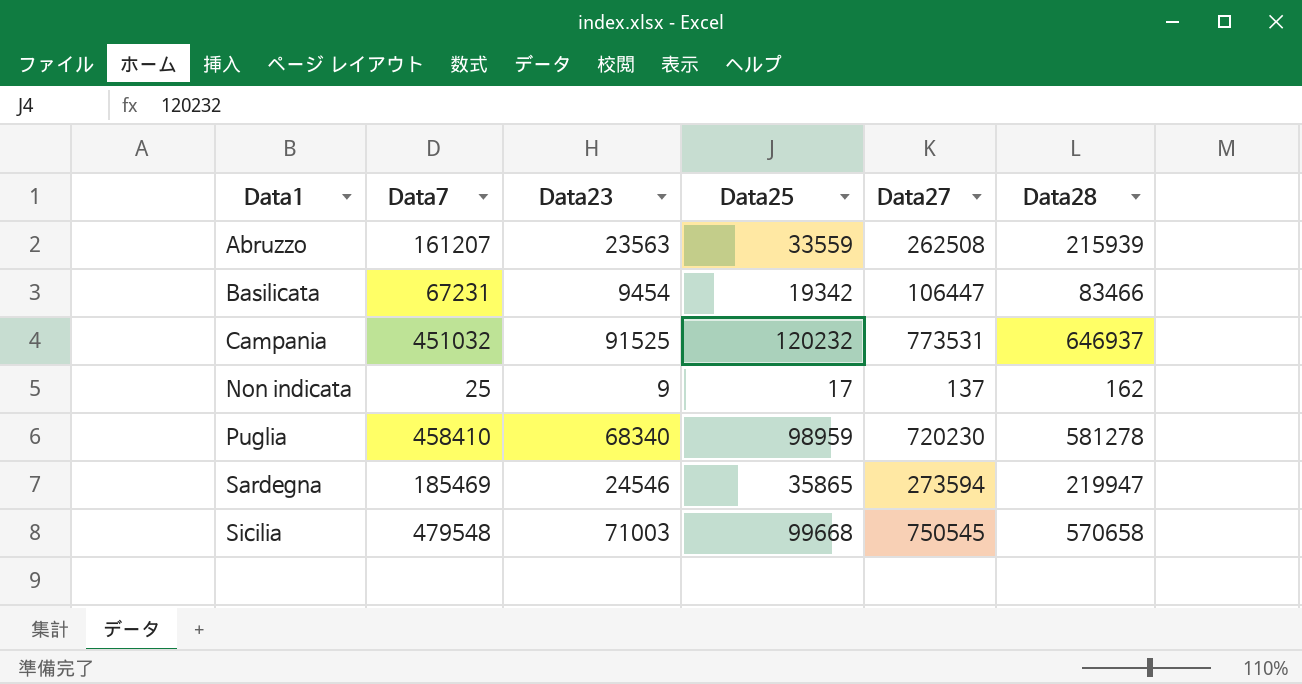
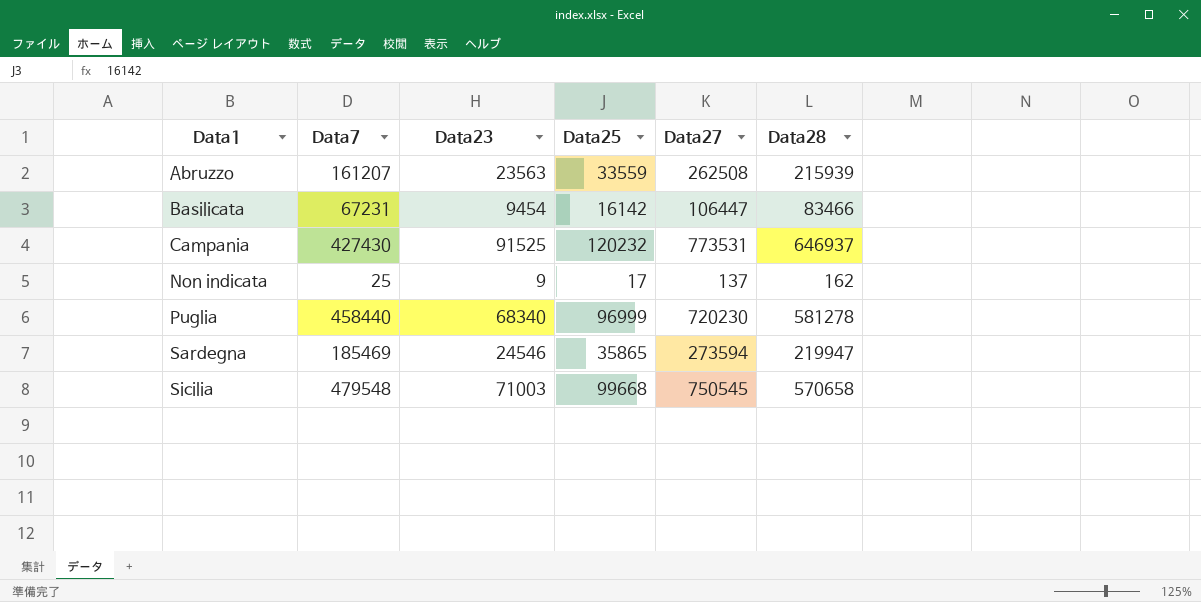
Basilicata | Data25: 19342 -> 16142
Campania | Data7: 451032 -> 427430
Puglia | Data7: 458410 -> 458440
Puglia | Data25: 98959 -> 96999

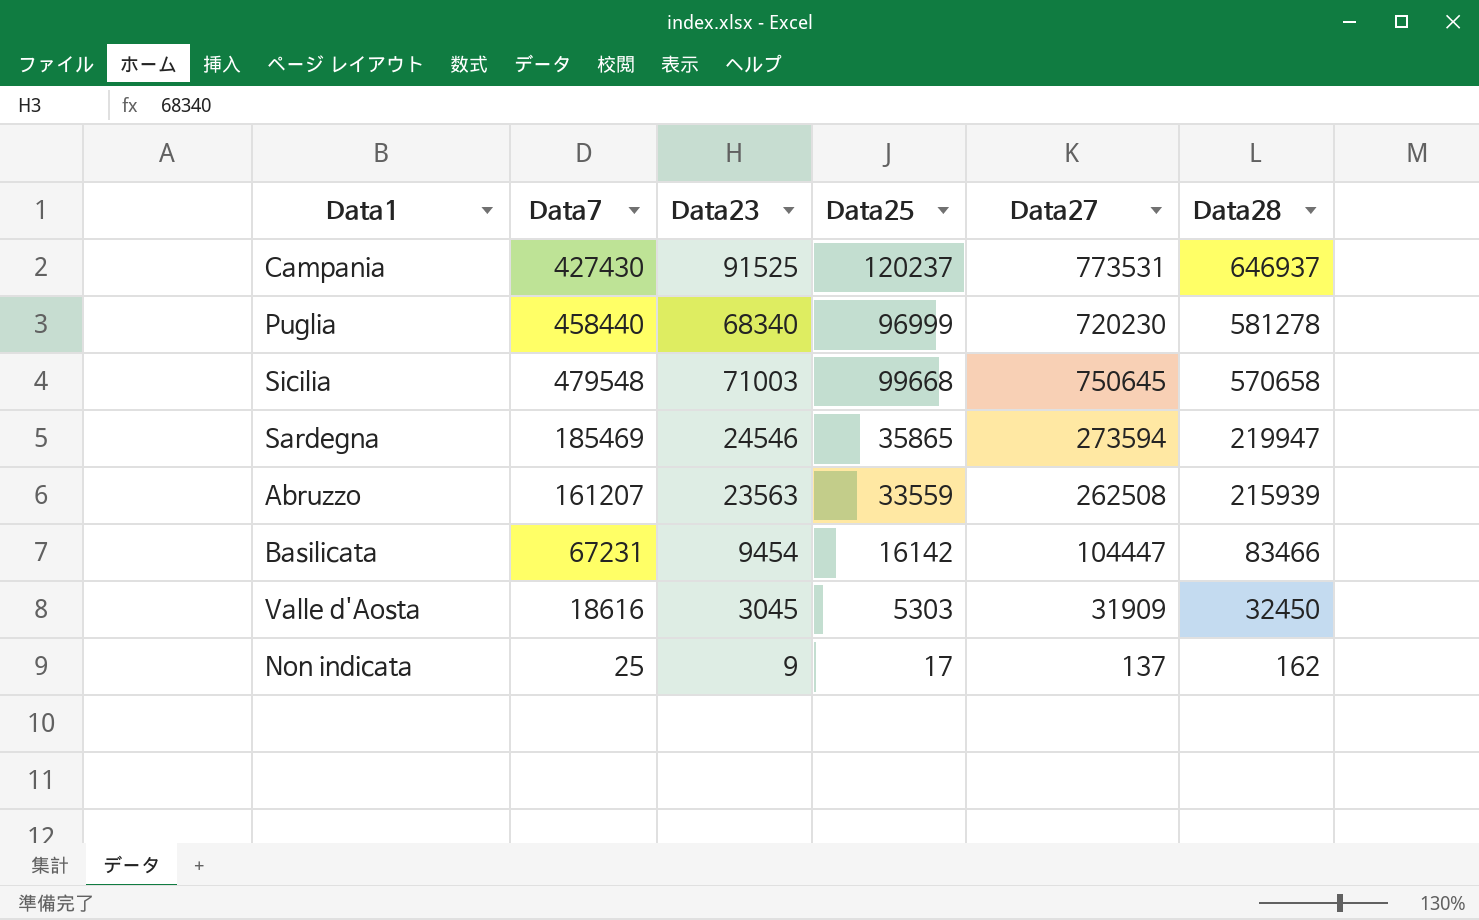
row order: Data1 ascending -> Data28 descending
Campania | Data25: 120232 -> 120237
Sicilia | Data27: 750545 -> 750645
Basilicata | Data27: 106447 -> 104447
row Valle d'Aosta: none -> 18616 | 3045 | 5303 | 31909 | 32450

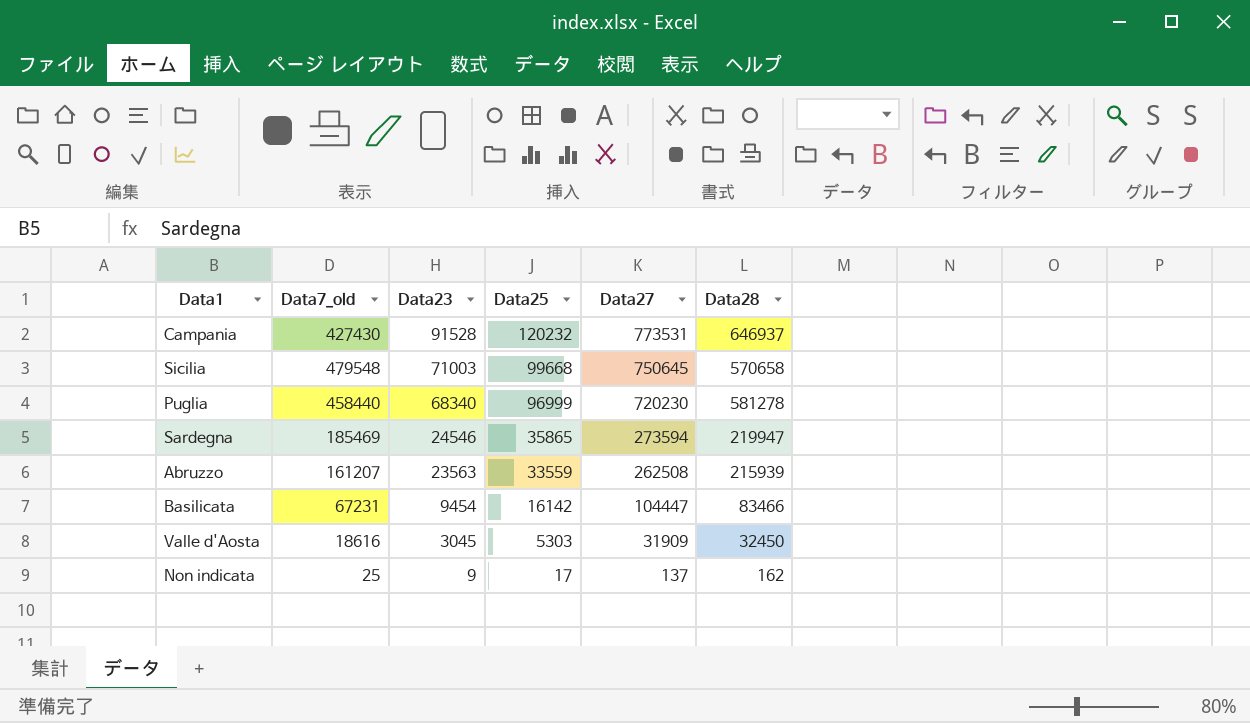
row order: Data28 descending -> Data23 descending
column name: Data7 -> Data7_old
Campania | Data23: 91525 -> 91528
Campania | Data25: 120237 -> 120232

